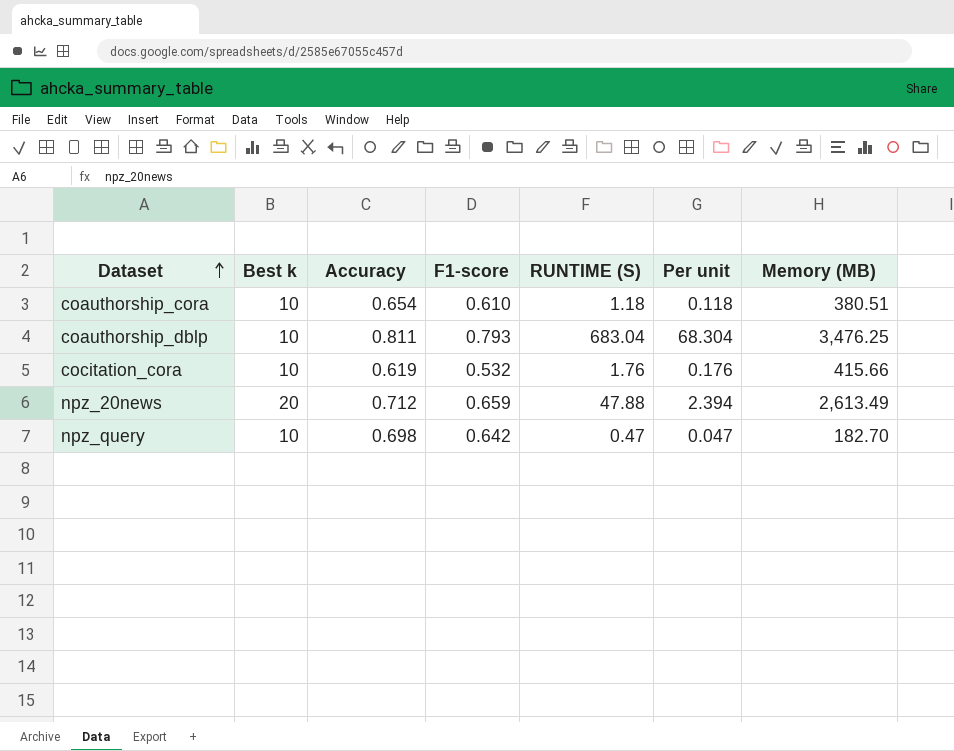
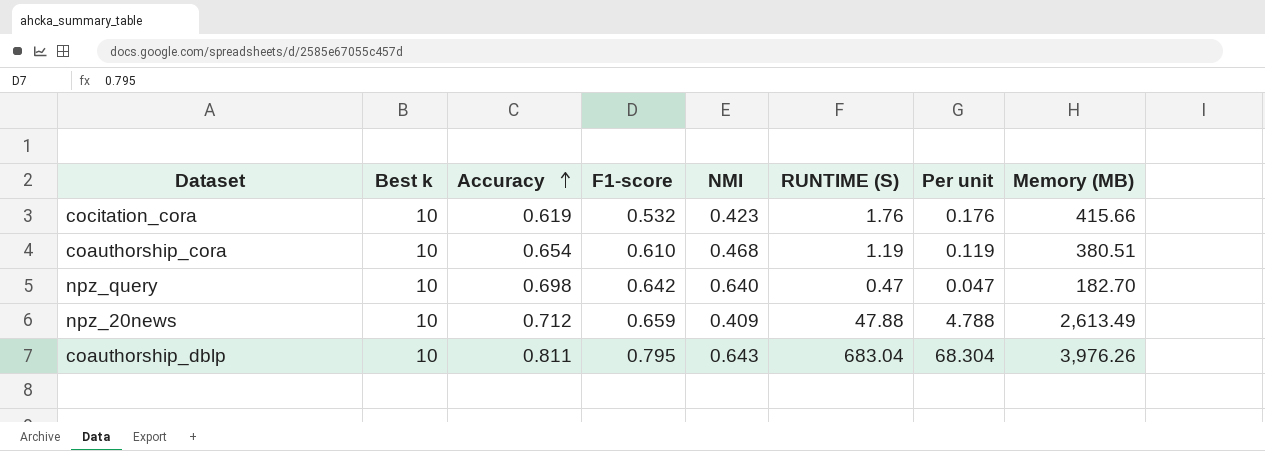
row order: Dataset ascending -> Accuracy ascending
column NMI | position: none -> 5
coauthorship_cora | RUNTIME (S): 1.18 -> 1.19
coauthorship_cora | Per unit: 0.118 -> 0.119
npz_20news | Best k: 20 -> 10
npz_20news | Per unit: 2.394 -> 4.788
coauthorship_dblp | F1-score: 0.793 -> 0.795
coauthorship_dblp | Memory (MB): 3,476.25 -> 3,976.26

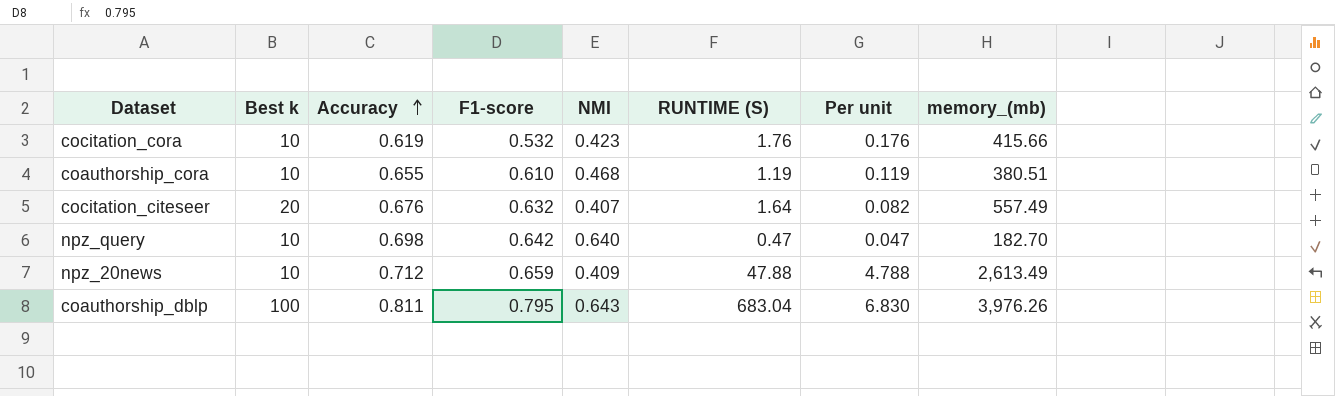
column name: Memory (MB) -> memory_(mb)
coauthorship_cora | Accuracy: 0.654 -> 0.655
row cocitation_citeseer: none -> 20 | 0.676 | 0.632 | 0.407 | 1.64 | 0.082 | 557.49
coauthorship_dblp | Best k: 10 -> 100
coauthorship_dblp | Per unit: 68.304 -> 6.830

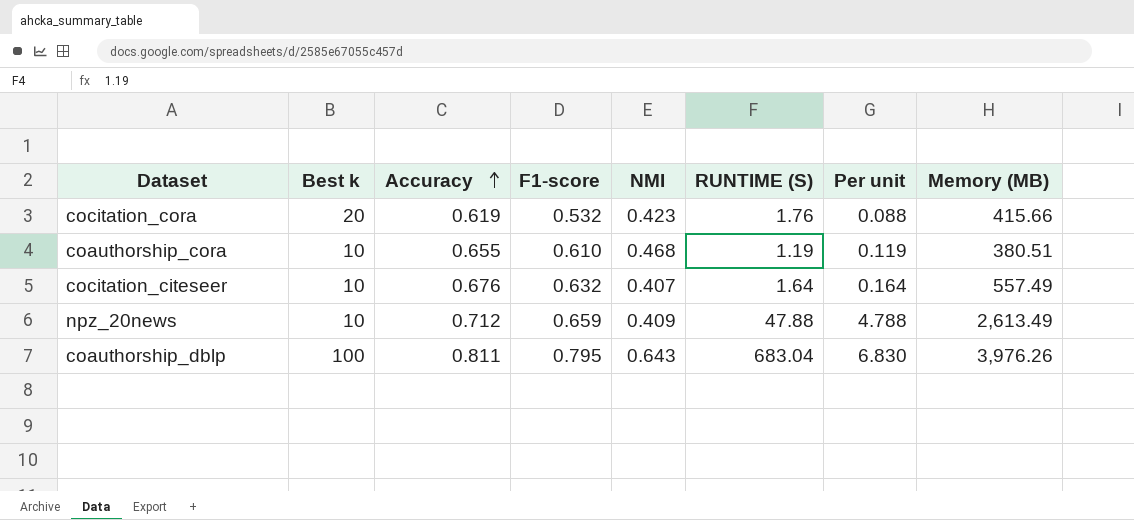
column name: memory_(mb) -> Memory (MB)
row npz_query: 10 | 0.698 | 0.642 | 0.640 | 0.47 | 0.047 | 182.70 -> none
cocitation_cora | Best k: 10 -> 20
cocitation_cora | Per unit: 0.176 -> 0.088
cocitation_citeseer | Best k: 20 -> 10
cocitation_citeseer | Per unit: 0.082 -> 0.164

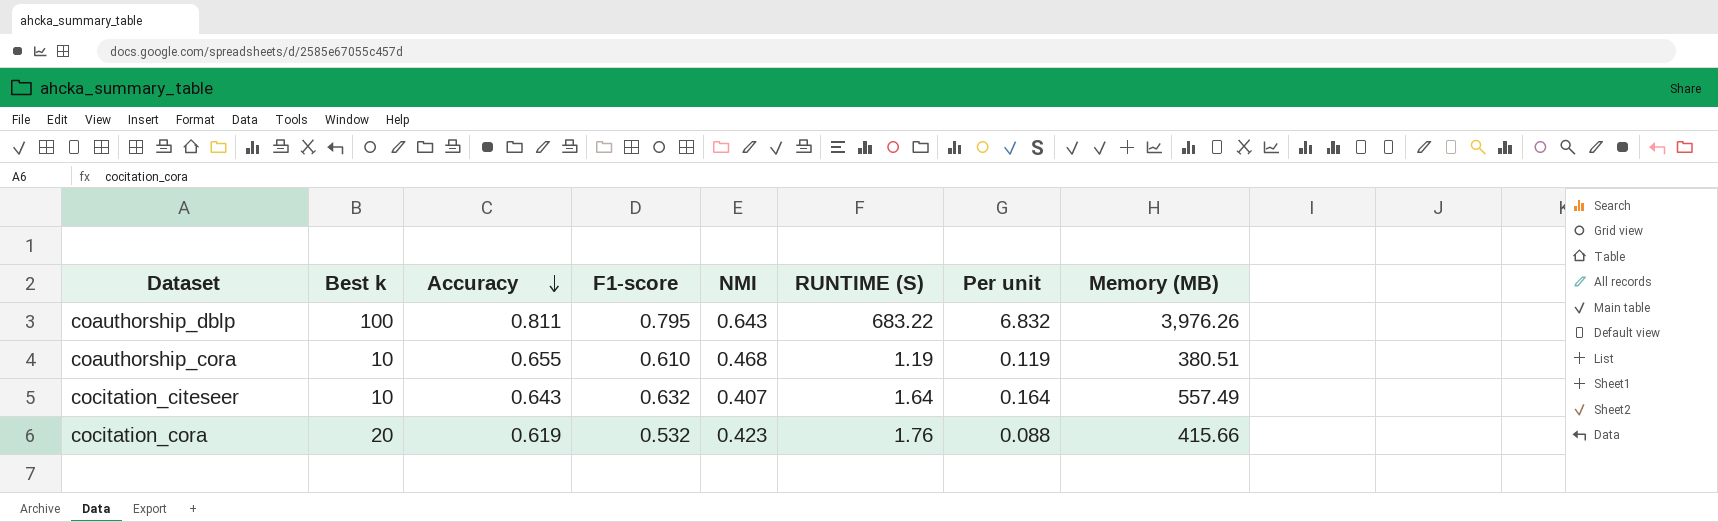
row order: Accuracy ascending -> Accuracy descending
row npz_20news: 10 | 0.712 | 0.659 | 0.409 | 47.88 | 4.788 | 2,613.49 -> none
coauthorship_dblp | RUNTIME (S): 683.04 -> 683.22
coauthorship_dblp | Per unit: 6.830 -> 6.832
cocitation_citeseer | Accuracy: 0.676 -> 0.643

